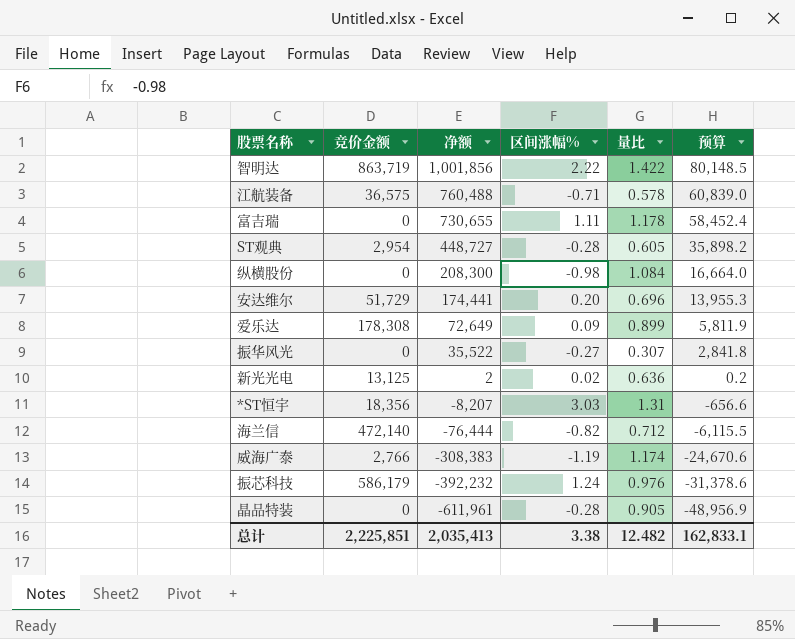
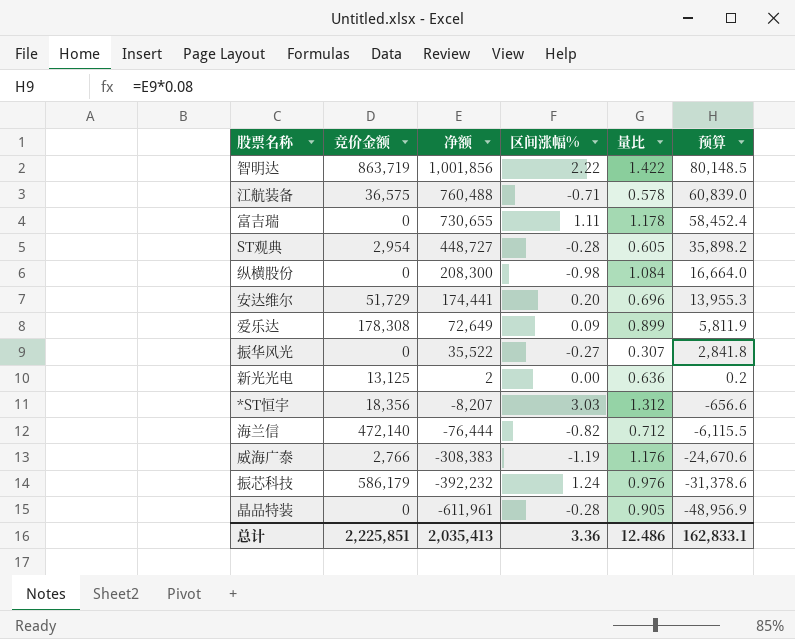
新光光电 | 区间涨幅%: 0.02 -> 0.00
*ST恒宇 | 量比: 1.31 -> 1.312
威海广泰 | 量比: 1.174 -> 1.176
总计 | 区间涨幅%: 3.38 -> 3.36
总计 | 量比: 12.482 -> 12.486

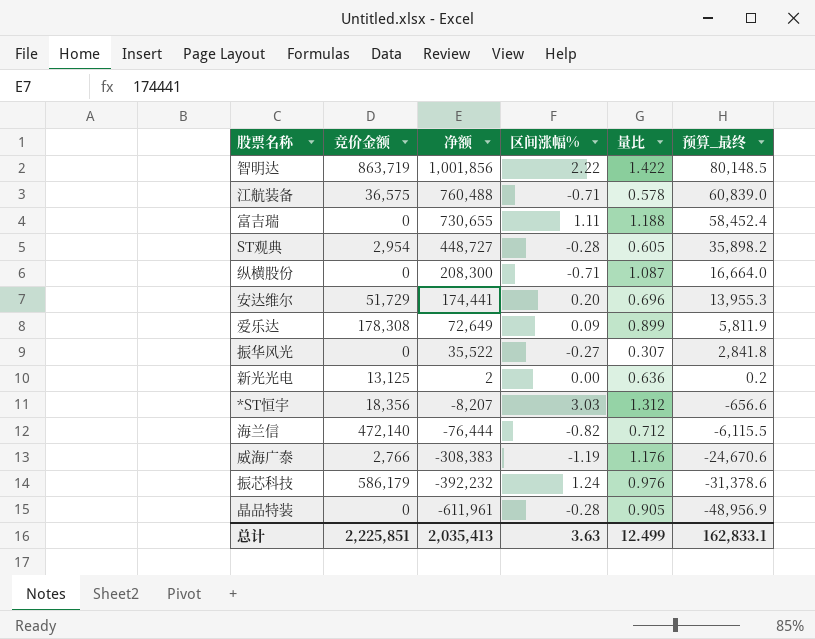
column name: 预算 -> 预算_最终
富吉瑞 | 量比: 1.178 -> 1.188
纵横股份 | 区间涨幅%: -0.98 -> -0.71
纵横股份 | 量比: 1.084 -> 1.087
总计 | 区间涨幅%: 3.36 -> 3.63
总计 | 量比: 12.486 -> 12.499

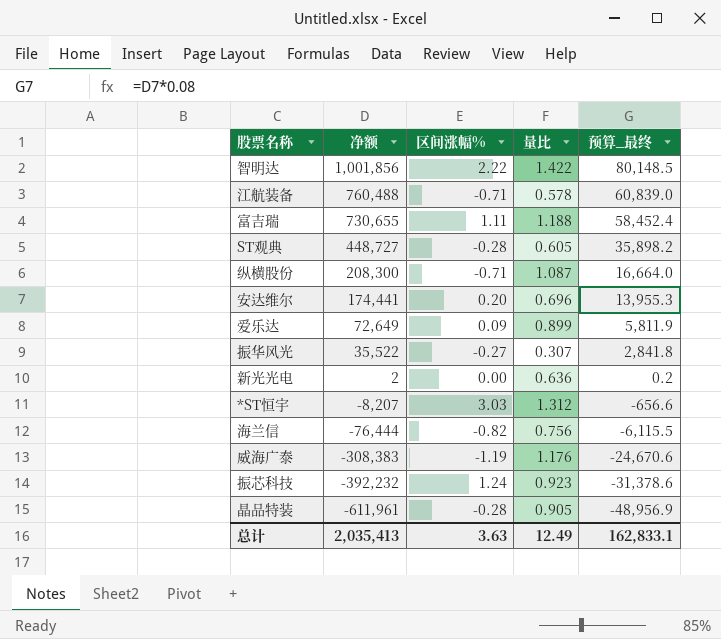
column 竞价金额 | position: 2 -> none
海兰信 | 量比: 0.712 -> 0.756
振芯科技 | 量比: 0.976 -> 0.923
总计 | 量比: 12.499 -> 12.49

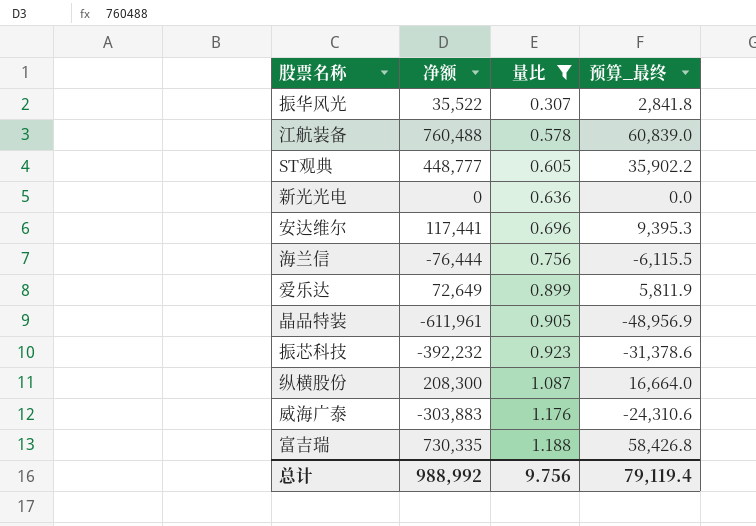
filter: none -> 量比 <= 1.188
row order: 净额 descending -> 量比 ascending
column 区间涨幅% | position: 3 -> none
ST观典 | 净额: 448,727 -> 448,777
ST观典 | 预算_最终: 35,898.2 -> 35,902.2
新光光电 | 净额: 2 -> 0
新光光电 | 预算_最终: 0.2 -> 0.0
安达维尔 | 净额: 174,441 -> 117,441
安达维尔 | 预算_最终: 13,955.3 -> 9,395.3
威海广泰 | 净额: -308,383 -> -303,883
威海广泰 | 预算_最终: -24,670.6 -> -24,310.6
富吉瑞 | 净额: 730,655 -> 730,335
富吉瑞 | 预算_最终: 58,452.4 -> 58,426.8
总计 | 净额: 2,035,413 -> 988,992
总计 | 量比: 12.49 -> 9.756
总计 | 预算_最终: 162,833.1 -> 79,119.4

